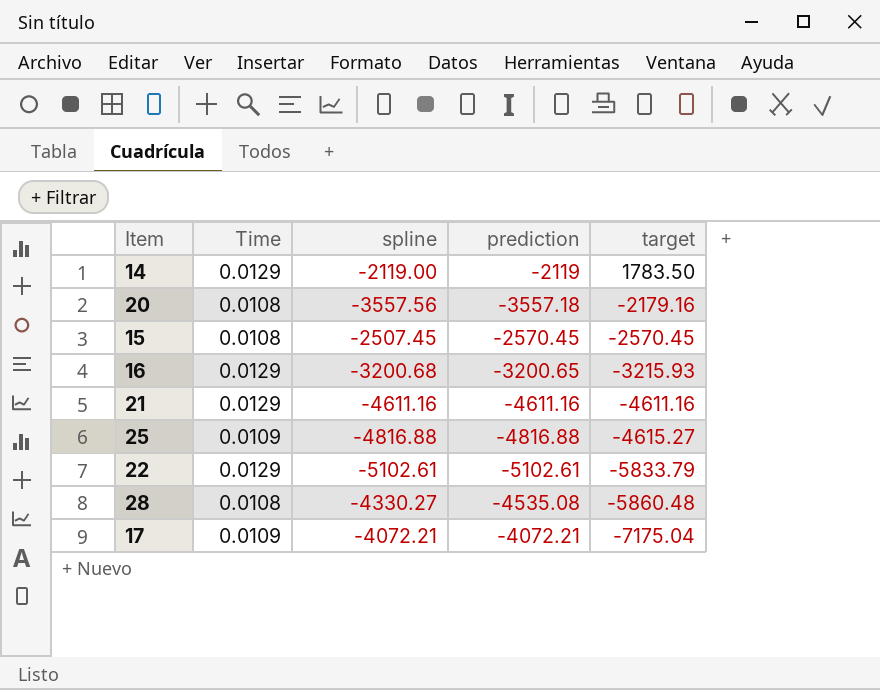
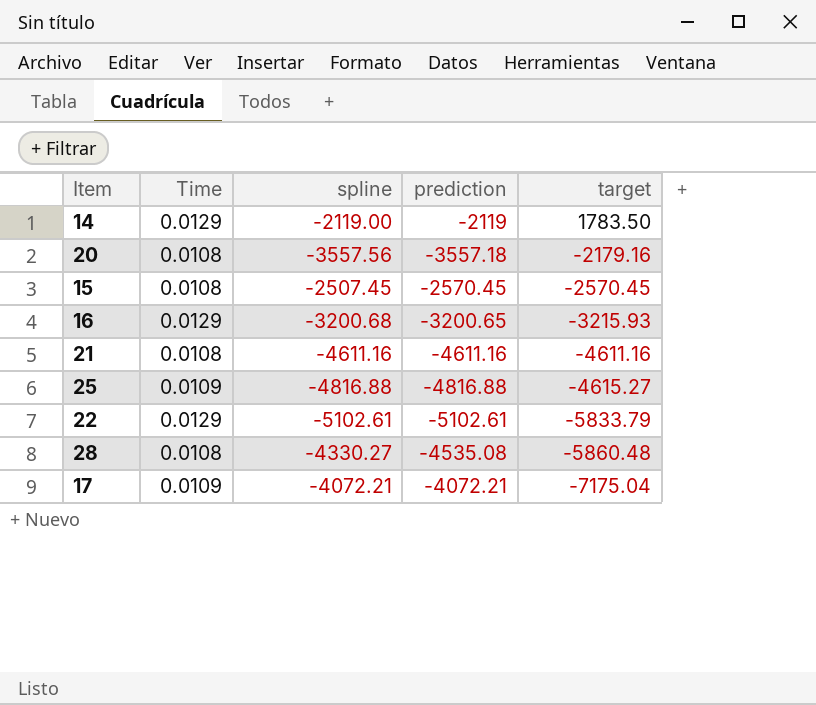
21 | Time: 0.0129 -> 0.0108

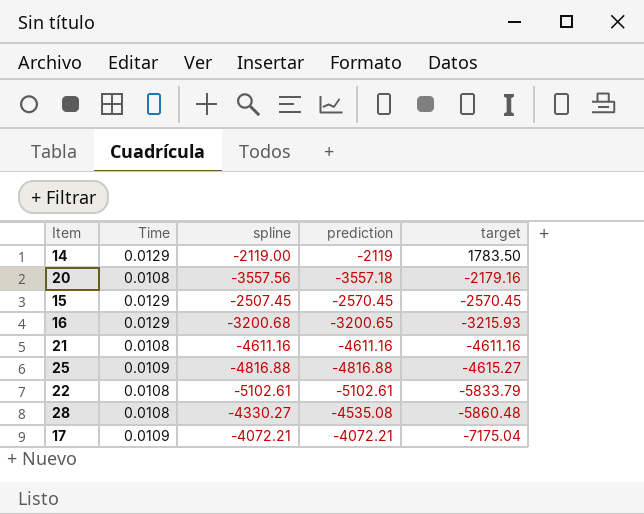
15 | Time: 0.0108 -> 0.0129
22 | Time: 0.0129 -> 0.0108

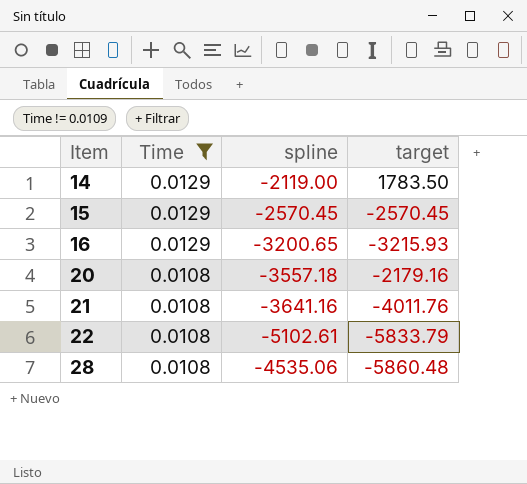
filter: none -> Time != 0.0109
row order: target descending -> Item ascending
column prediction | position: 4 -> none
15 | spline: -2507.45 -> -2570.45
16 | spline: -3200.68 -> -3200.65
20 | spline: -3557.56 -> -3557.18
21 | spline: -4611.16 -> -3641.16
21 | target: -4611.16 -> -4011.76
28 | spline: -4330.27 -> -4535.06

